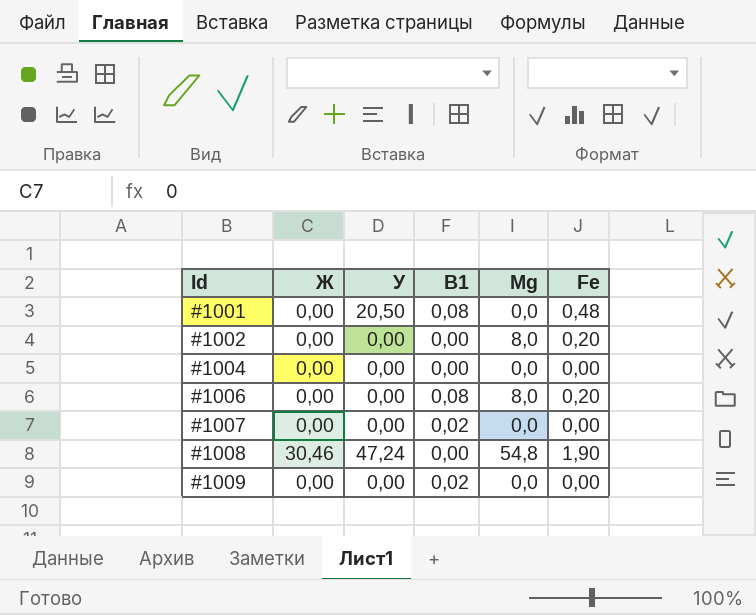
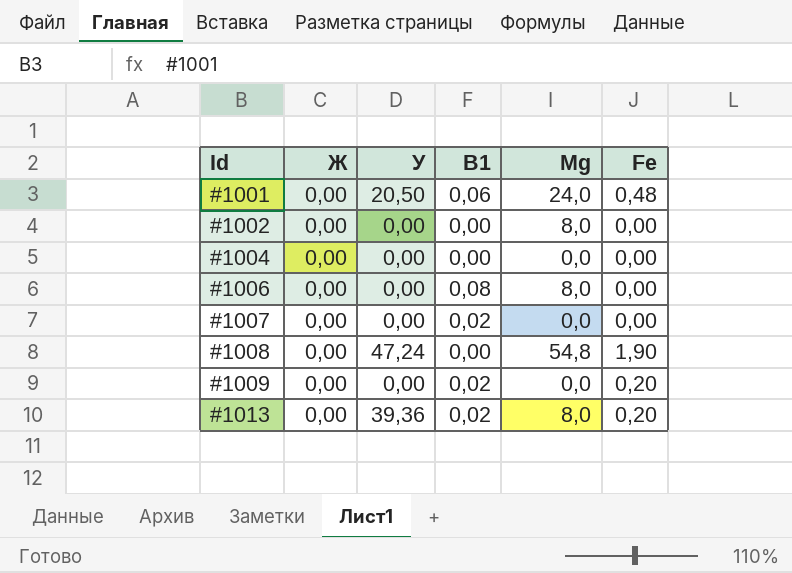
#1001 | В1: 0,08 -> 0,06
#1001 | Mg: 0,0 -> 24,0
#1002 | Fe: 0,20 -> 0,00
#1006 | Fe: 0,20 -> 0,00
#1008 | Ж: 30,46 -> 0,00
#1009 | Fe: 0,00 -> 0,20
row #1013: none -> 0,00 | 39,36 | 0,02 | 8,0 | 0,20

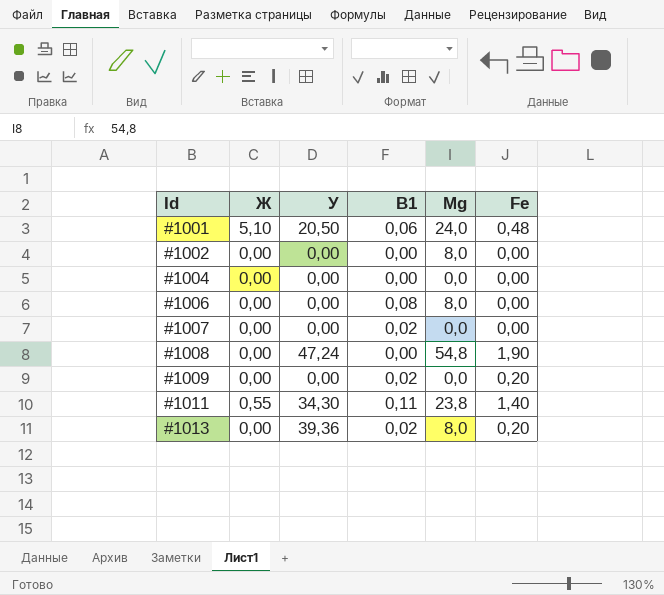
#1001 | Ж: 0,00 -> 5,10
row #1011: none -> 0,55 | 34,30 | 0,11 | 23,8 | 1,40

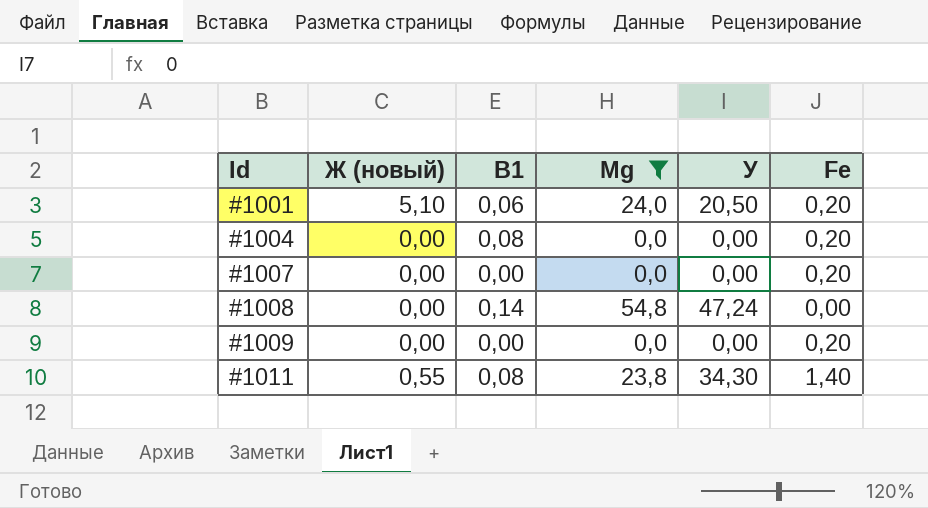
filter: none -> Mg != 8,0
column name: Ж -> Ж (новый)
column У | position: 3 -> 5
#1001 | Fe: 0,48 -> 0,20
#1004 | В1: 0,00 -> 0,08
#1004 | Fe: 0,00 -> 0,20
#1007 | В1: 0,02 -> 0,00
#1007 | Fe: 0,00 -> 0,20
#1008 | В1: 0,00 -> 0,14
#1008 | Fe: 1,90 -> 0,00
#1009 | В1: 0,02 -> 0,00
#1011 | В1: 0,11 -> 0,08

